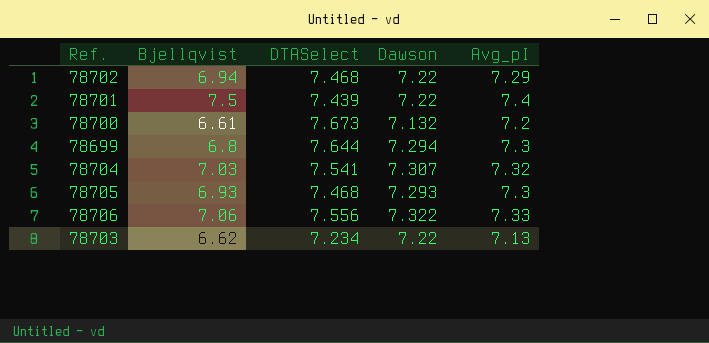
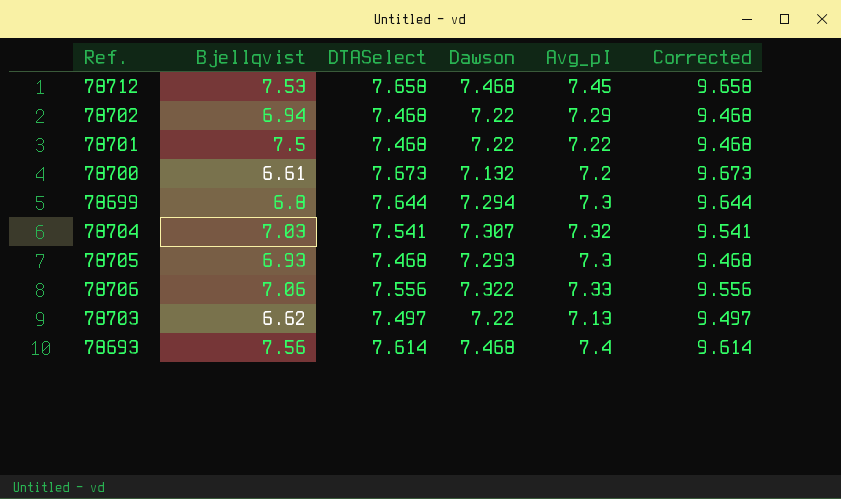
column Corrected | formula: none -> [DTASelect] + 2
row 78712: none -> 7.53 | 7.658 | 7.468 | 7.45 | 9.658
78701 | DTASelect: 7.439 -> 7.468
78701 | Avg_pI: 7.4 -> 7.22
78703 | DTASelect: 7.234 -> 7.497
row 78693: none -> 7.56 | 7.614 | 7.468 | 7.4 | 9.614

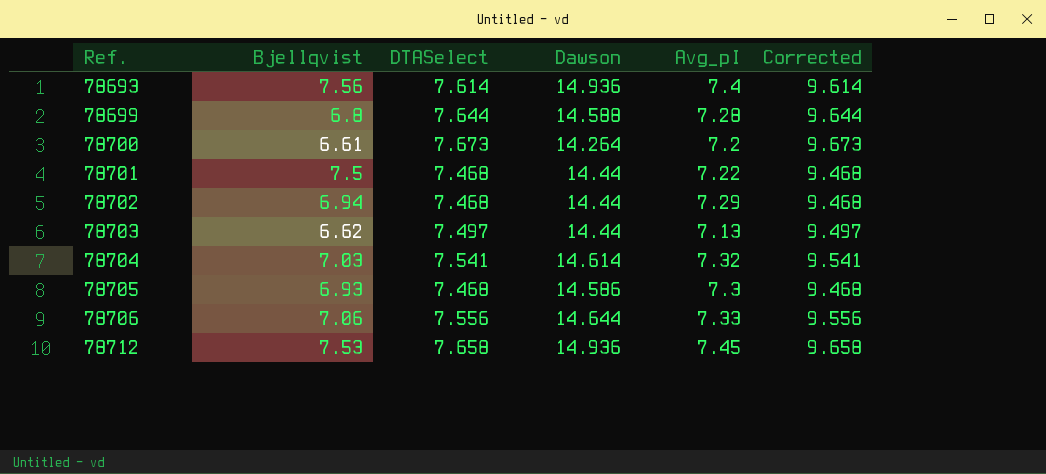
row order: none -> Ref. ascending
78693 | Dawson: 7.468 -> 14.936
78699 | Dawson: 7.294 -> 14.588
78699 | Avg_pI: 7.3 -> 7.28
78700 | Dawson: 7.132 -> 14.264
78701 | Dawson: 7.22 -> 14.44
78702 | Dawson: 7.22 -> 14.44
78703 | Dawson: 7.22 -> 14.44
78704 | Dawson: 7.307 -> 14.614
78705 | Dawson: 7.293 -> 14.586
78706 | Dawson: 7.322 -> 14.644
78712 | Dawson: 7.468 -> 14.936

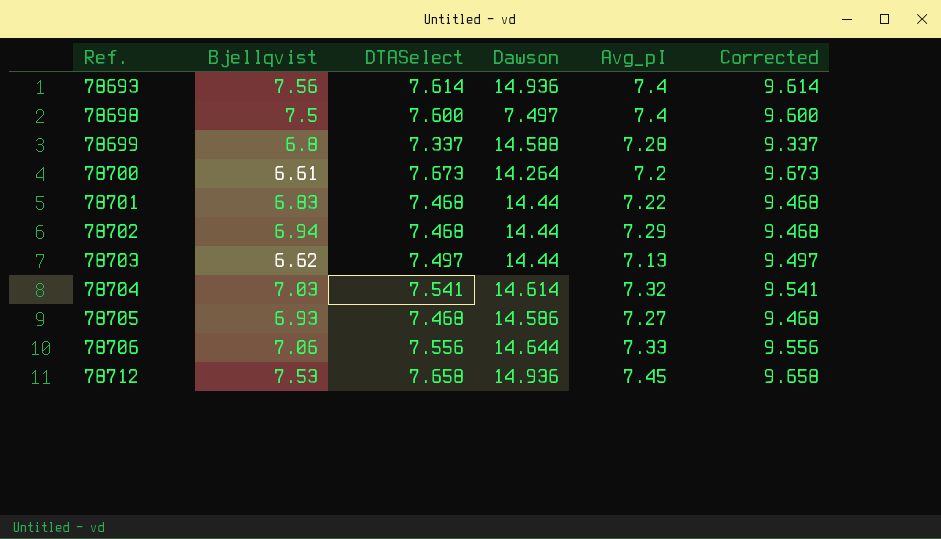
row 78698: none -> 7.5 | 7.600 | 7.497 | 7.4 | 9.600
78699 | DTASelect: 7.644 -> 7.337
78699 | Corrected: 9.644 -> 9.337
78701 | Bjellqvist: 7.5 -> 6.83
78705 | Avg_pI: 7.3 -> 7.27

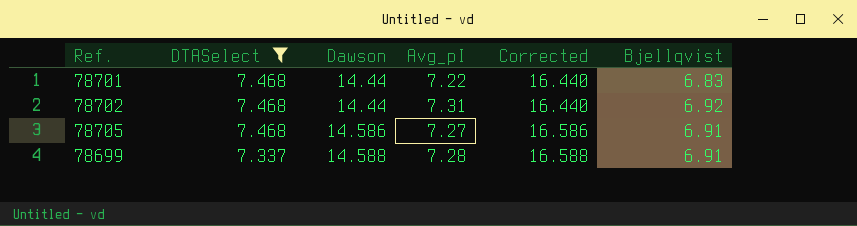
filter: none -> DTASelect <= 7.468
row order: Ref. ascending -> DTASelect descending
column Corrected | formula: [DTASelect] + 2 -> [Dawson] + 2
column Bjellqvist | position: 2 -> 6
78702 | Avg_pI: 7.29 -> 7.31
78702 | Bjellqvist: 6.94 -> 6.92
78705 | Bjellqvist: 6.93 -> 6.91
78699 | Bjellqvist: 6.8 -> 6.91

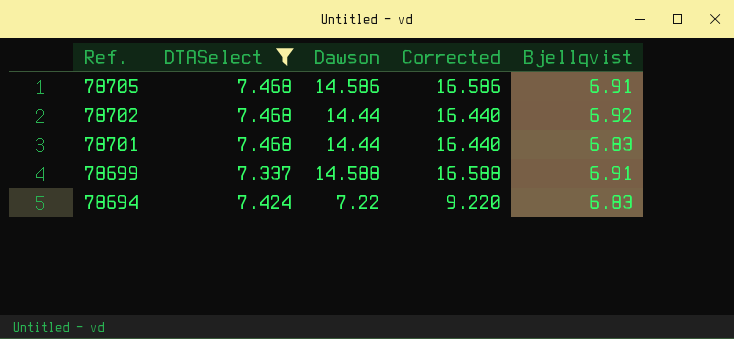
row order: DTASelect descending -> Ref. descending
column Avg_pI | position: 4 -> none
row 78694: none -> 7.424 | 7.22 | 9.220 | 6.83

